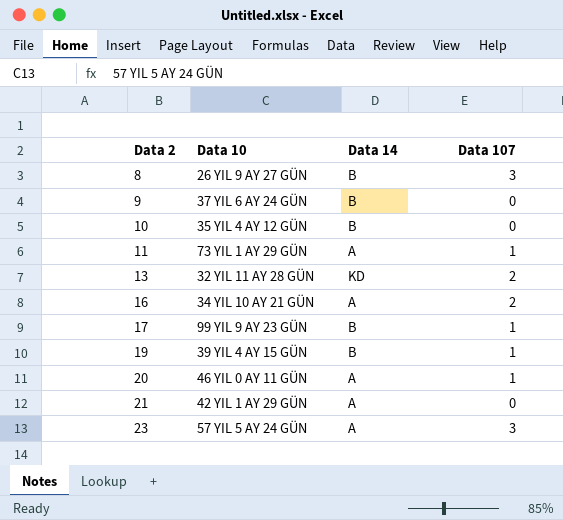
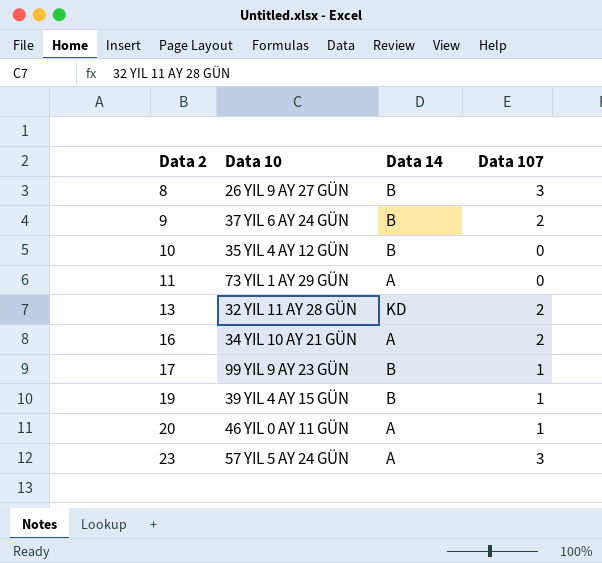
row 21: 42 YIL 1 AY 29 GÜN | A | 0 -> none
9 | Data 107: 0 -> 2
11 | Data 107: 1 -> 0

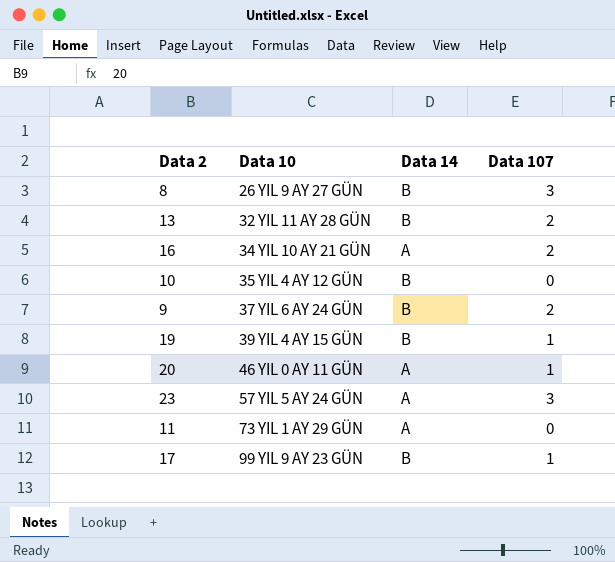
row order: Data 2 ascending -> Data 10 ascending
13 | Data 14: KD -> B

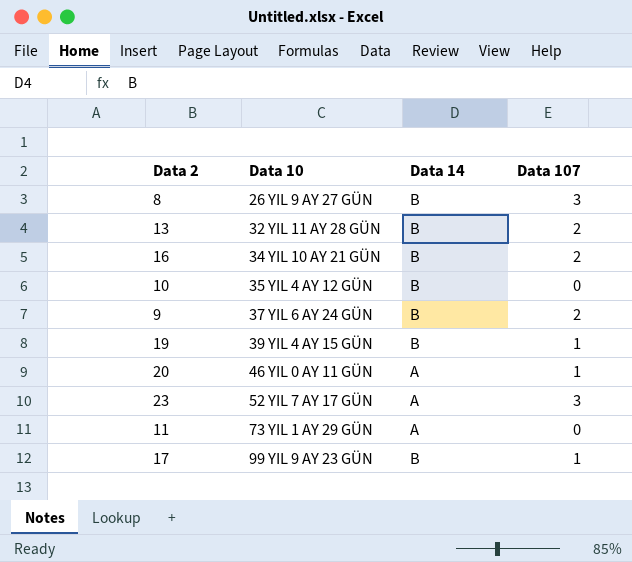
16 | Data 14: A -> B
23 | Data 10: 57 YIL 5 AY 24 GÜN -> 52 YIL 7 AY 17 GÜN

